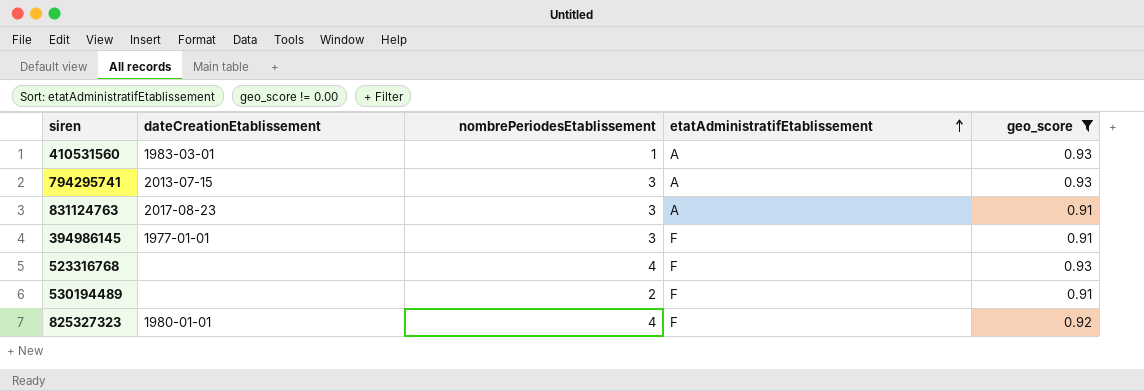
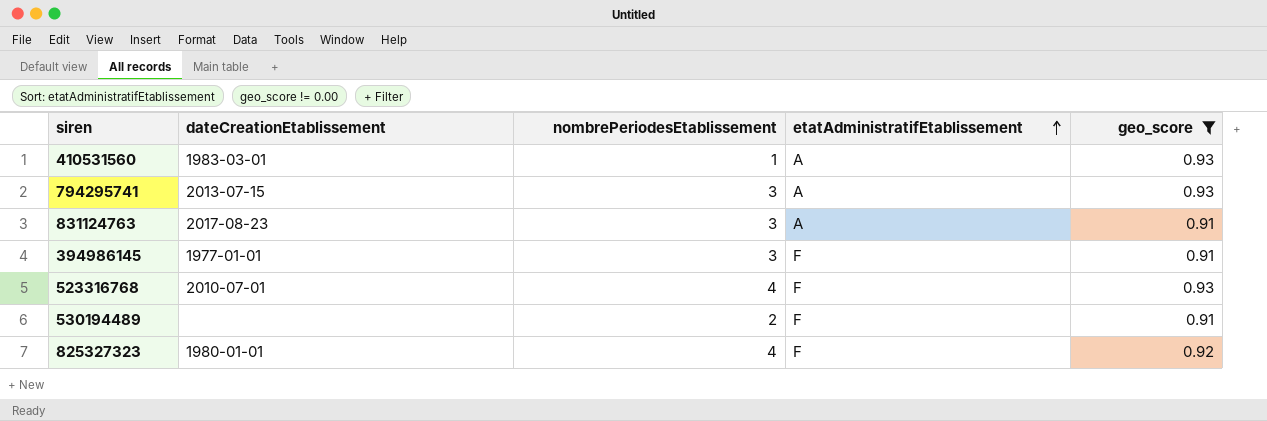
523316768 | dateCreationEtablissement: none -> 2010-07-01

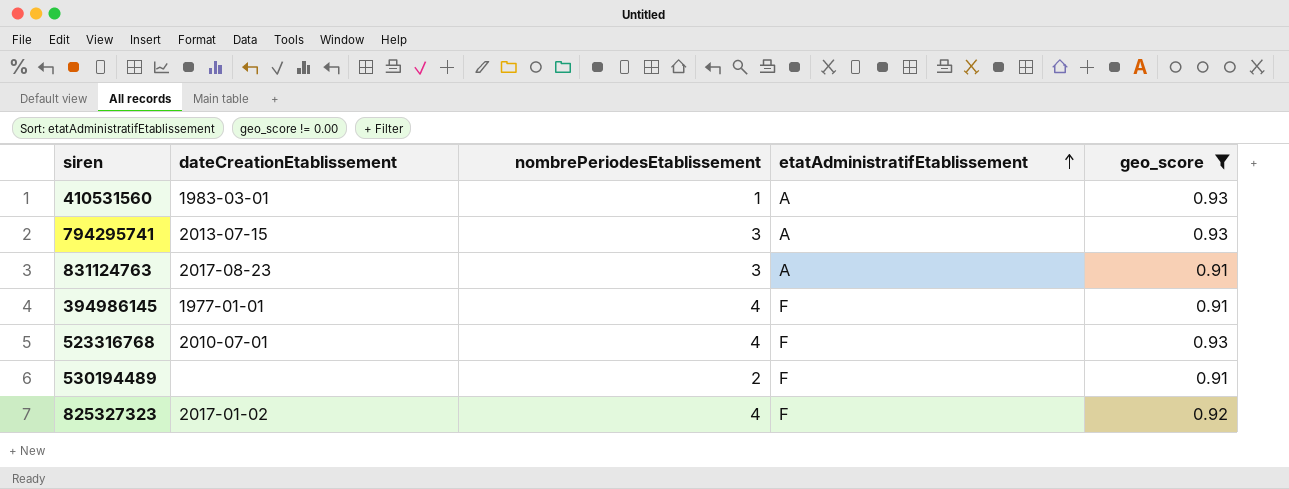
394986145 | nombrePeriodesEtablissement: 3 -> 4
825327323 | dateCreationEtablissement: 1980-01-01 -> 2017-01-02

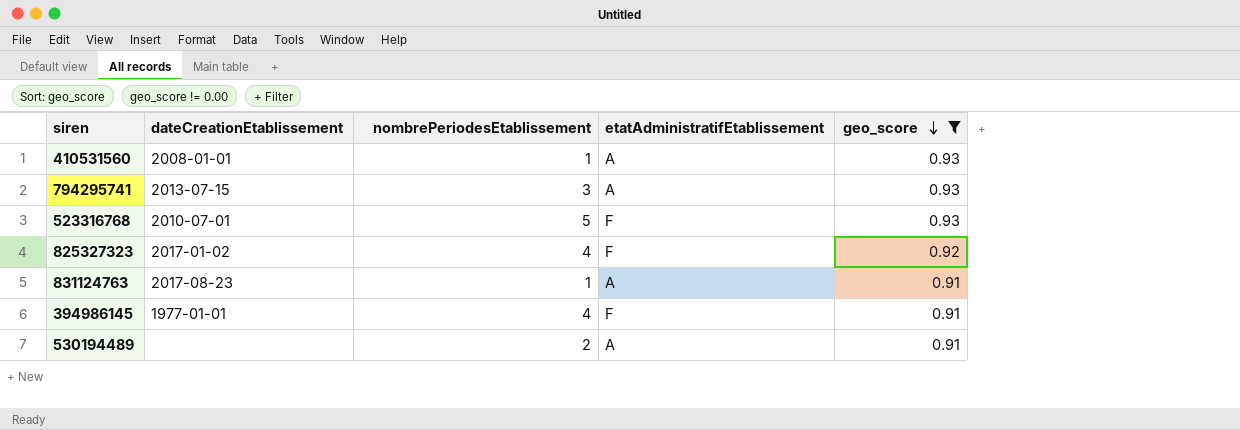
row order: etatAdministratifEtablissement ascending -> geo_score descending
410531560 | dateCreationEtablissement: 1983-03-01 -> 2008-01-01
523316768 | nombrePeriodesEtablissement: 4 -> 5
831124763 | nombrePeriodesEtablissement: 3 -> 1
530194489 | etatAdministratifEtablissement: F -> A

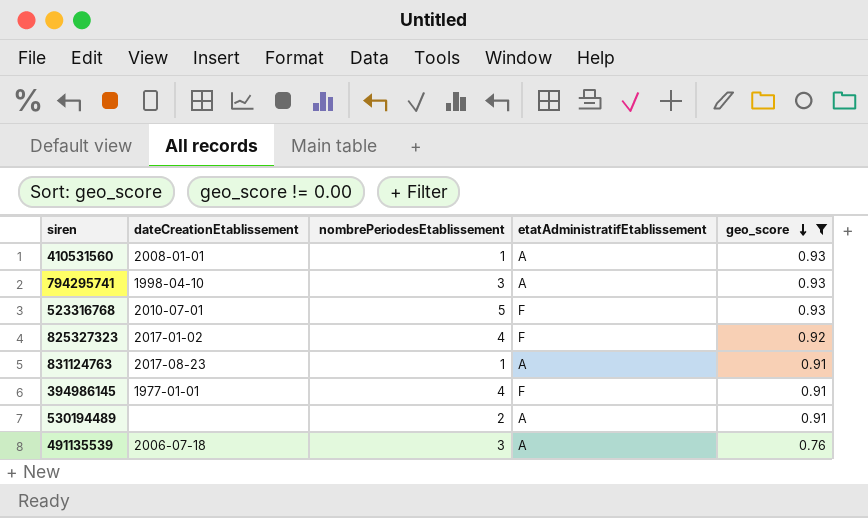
794295741 | dateCreationEtablissement: 2013-07-15 -> 1998-04-10
row 491135539: none -> 2006-07-18 | 3 | A | 0.76

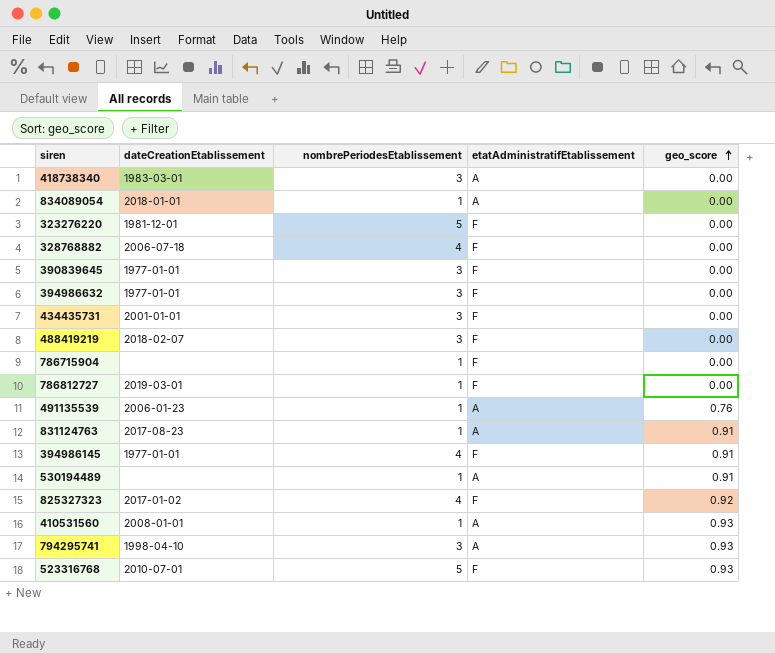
filter: geo_score != 0.00 -> none
row order: geo_score descending -> geo_score ascending
491135539 | dateCreationEtablissement: 2006-07-18 -> 2006-01-23
491135539 | nombrePeriodesEtablissement: 3 -> 1
530194489 | nombrePeriodesEtablissement: 2 -> 1

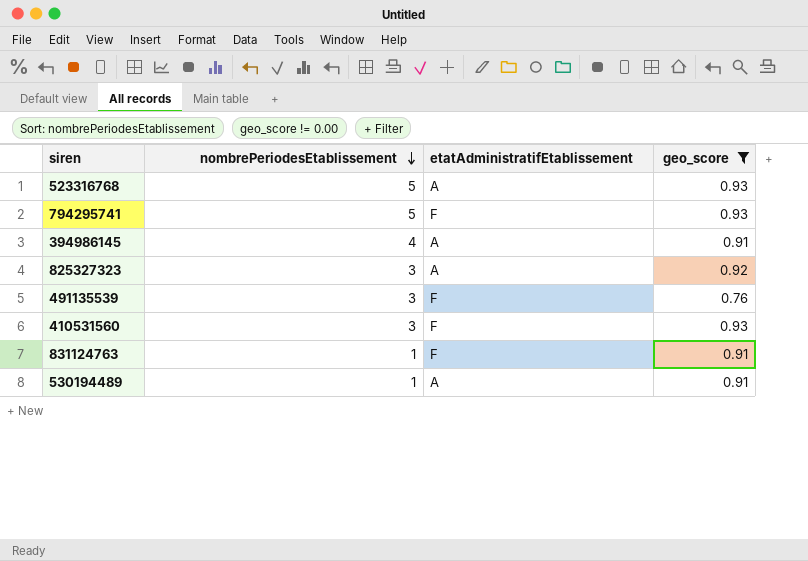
filter: none -> geo_score != 0.00
row order: geo_score ascending -> nombrePeriodesEtablissement descending
column dateCreationEtablissement | position: 2 -> none
523316768 | etatAdministratifEtablissement: F -> A
794295741 | nombrePeriodesEtablissement: 3 -> 5
794295741 | etatAdministratifEtablissement: A -> F
394986145 | etatAdministratifEtablissement: F -> A
825327323 | nombrePeriodesEtablissement: 4 -> 3
825327323 | etatAdministratifEtablissement: F -> A
491135539 | nombrePeriodesEtablissement: 1 -> 3
491135539 | etatAdministratifEtablissement: A -> F
410531560 | nombrePeriodesEtablissement: 1 -> 3
410531560 | etatAdministratifEtablissement: A -> F
831124763 | etatAdministratifEtablissement: A -> F

